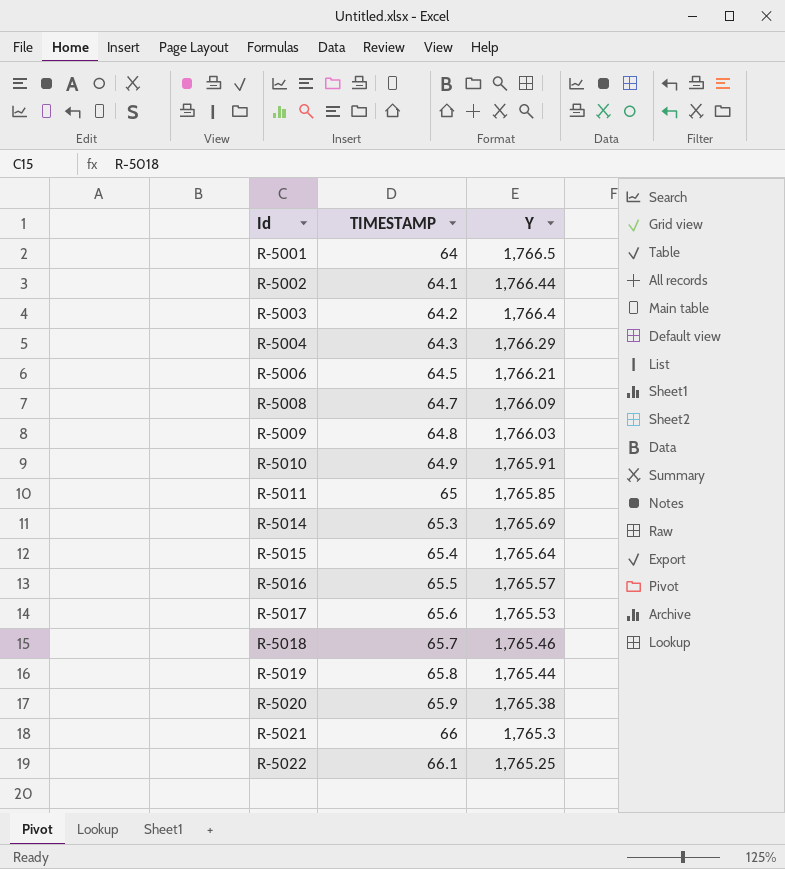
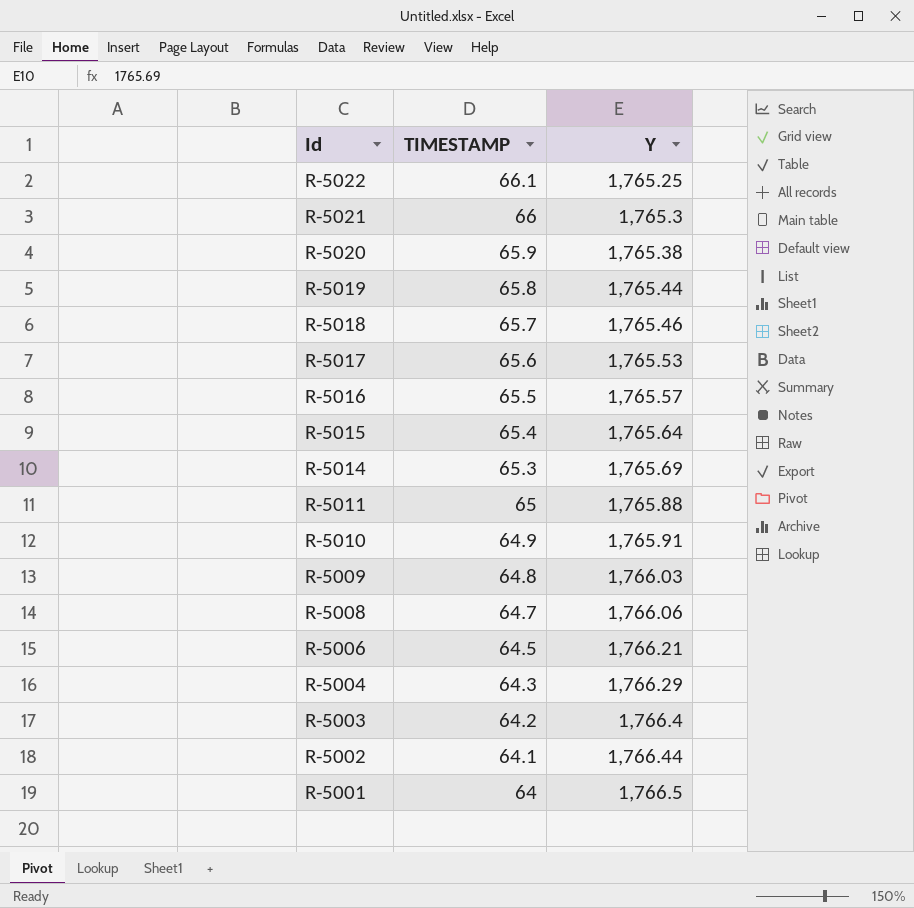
row order: Id ascending -> Id descending
R-5011 | Y: 1,765.85 -> 1,765.88
R-5008 | Y: 1,766.09 -> 1,766.06

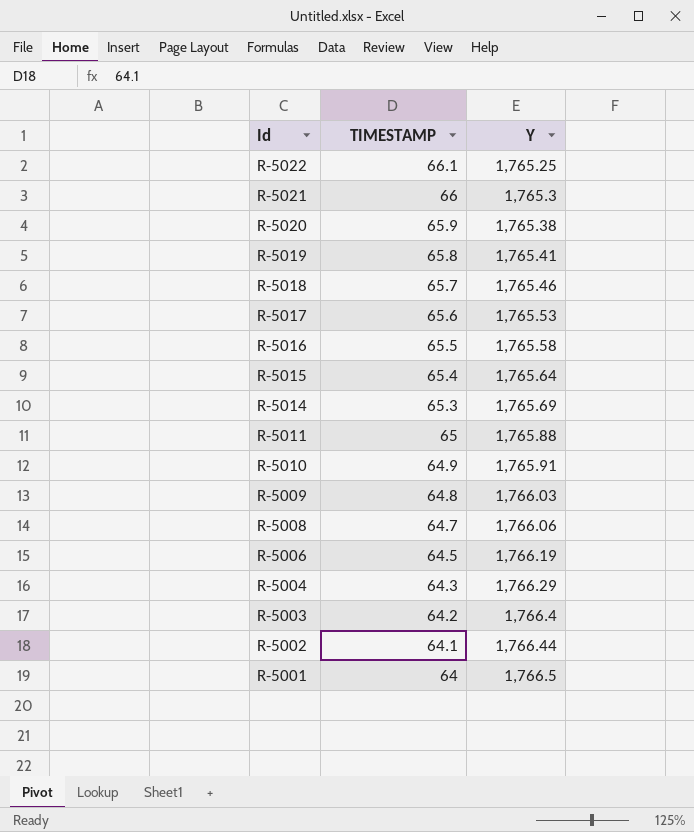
R-5019 | Y: 1,765.44 -> 1,765.41
R-5016 | Y: 1,765.57 -> 1,765.58
R-5006 | Y: 1,766.21 -> 1,766.19

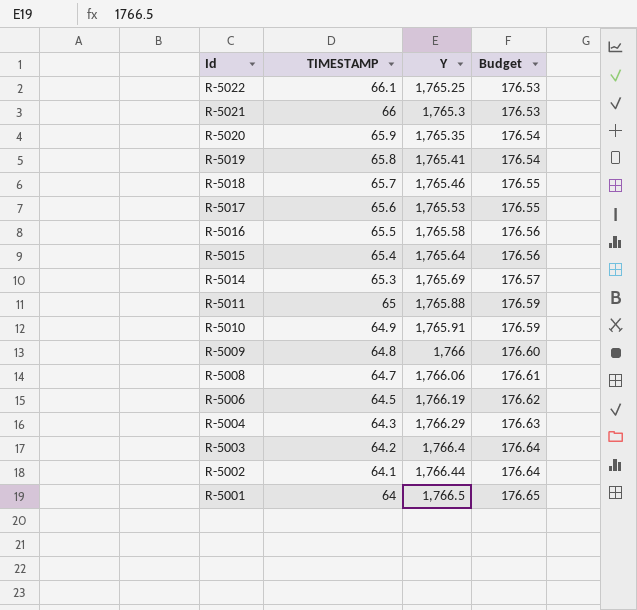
column Budget | formula: none -> [Y] * 0.1
R-5020 | Y: 1,765.38 -> 1,765.35
R-5009 | Y: 1,766.03 -> 1,766

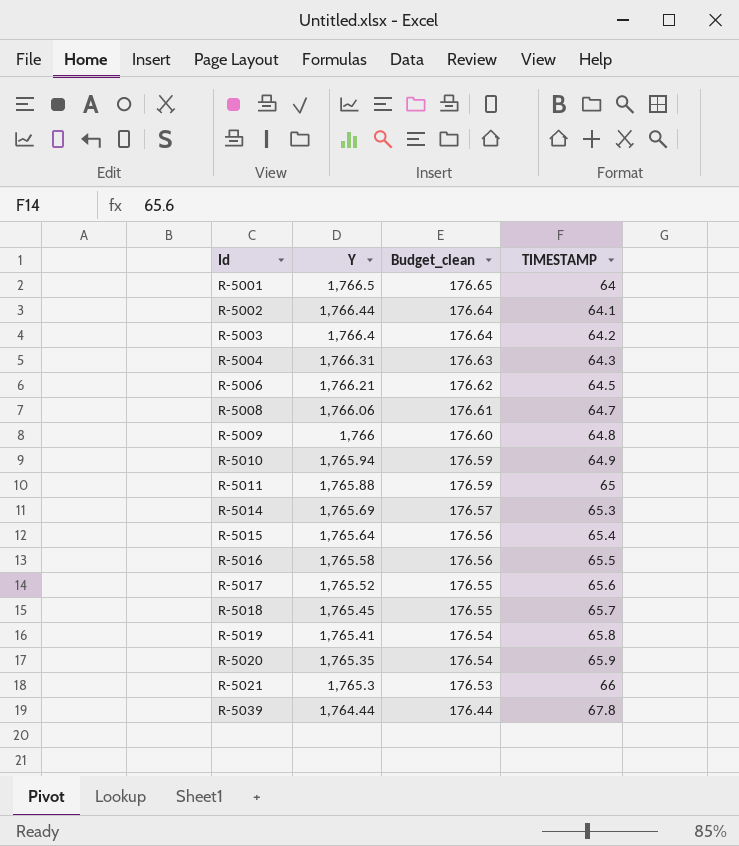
row order: Id descending -> Id ascending
column name: Budget -> Budget_clean
column TIMESTAMP | position: 2 -> 4
row R-5022: 66.1 | 1,765.25 | 176.53 -> none
R-5004 | Y: 1,766.29 -> 1,766.31
R-5006 | Y: 1,766.19 -> 1,766.21
R-5010 | Y: 1,765.91 -> 1,765.94
R-5017 | Y: 1,765.53 -> 1,765.52
R-5018 | Y: 1,765.46 -> 1,765.45
row R-5039: none -> 1,764.44 | 176.44 | 67.8

